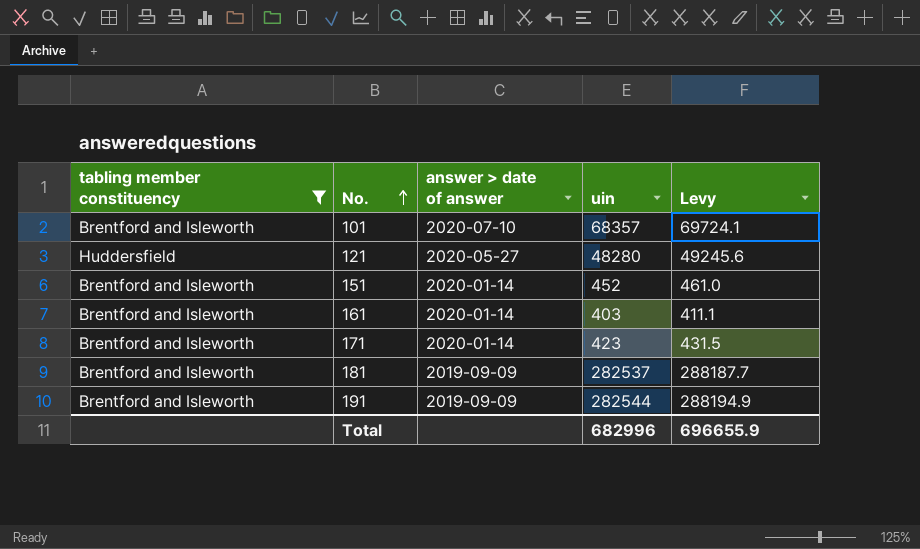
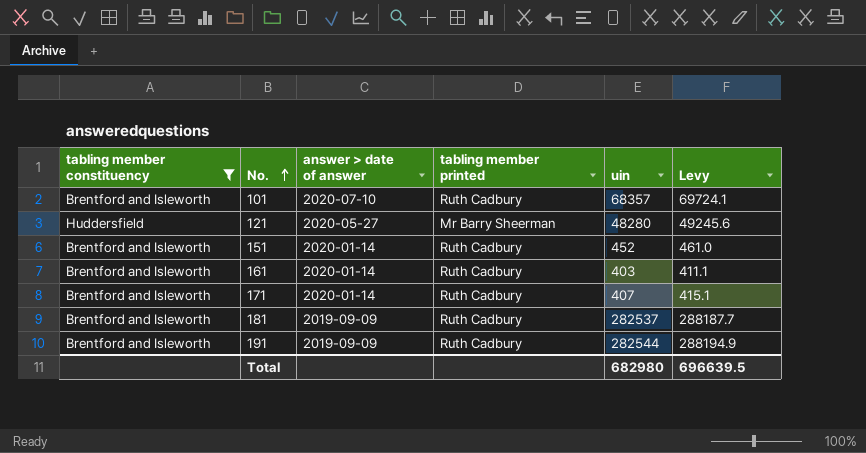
column tabling member printed | position: none -> 4
171 | uin: 423 -> 407
171 | Levy: 431.5 -> 415.1
Total | uin: 682996 -> 682980
Total | Levy: 696655.9 -> 696639.5

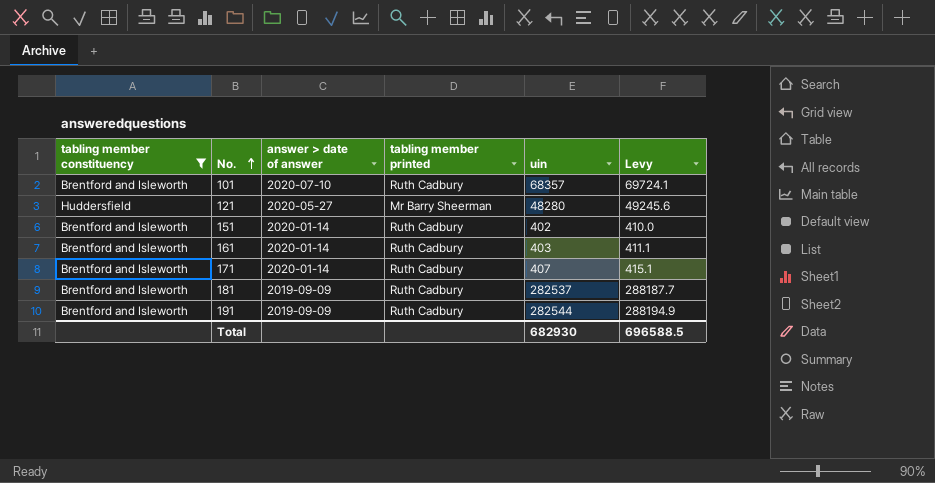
151 | uin: 452 -> 402
151 | Levy: 461.0 -> 410.0
Total | uin: 682980 -> 682930
Total | Levy: 696639.5 -> 696588.5

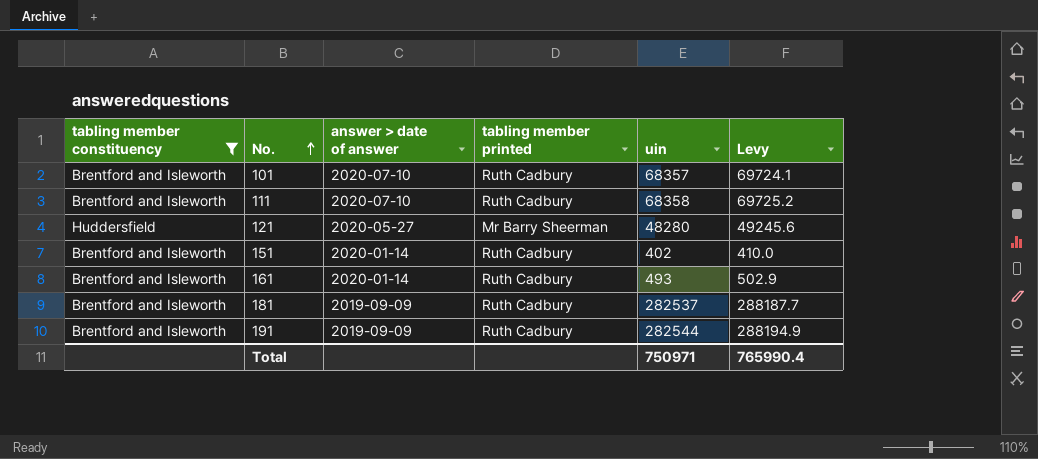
row 171: Brentford and Isleworth | 2020-01-14 | Ruth Cadbury | 407 | 415.1 -> none
row 111: none -> Brentford and Isleworth | 2020-07-10 | Ruth Cadbury | 68358 | 69725.2
161 | uin: 403 -> 493
161 | Levy: 411.1 -> 502.9
Total | uin: 682930 -> 750971
Total | Levy: 696588.5 -> 765990.4

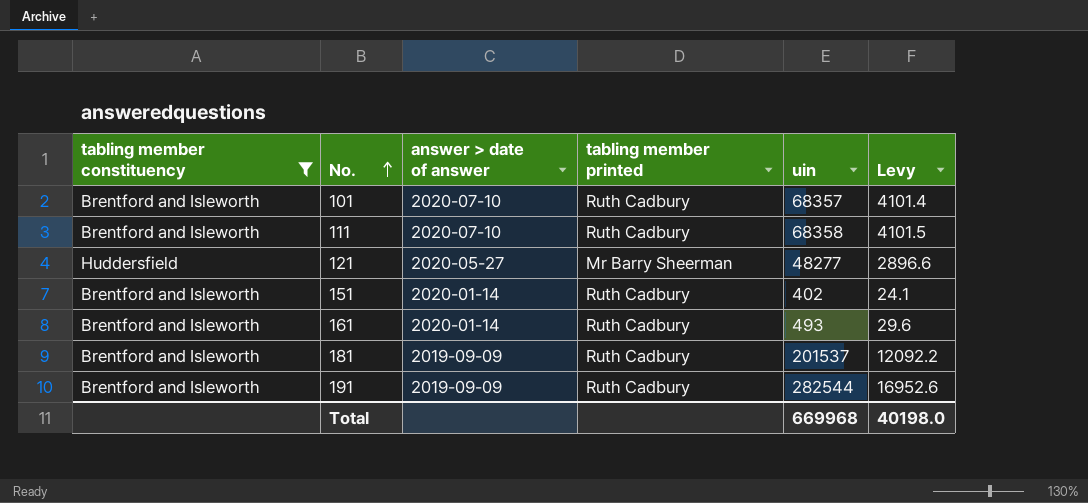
column Levy | formula: [uin] * 1.02 -> [uin] * 0.06
121 | uin: 48280 -> 48277
181 | uin: 282537 -> 201537
Total | uin: 750971 -> 669968
Total | Levy: 765990.4 -> 40198.0

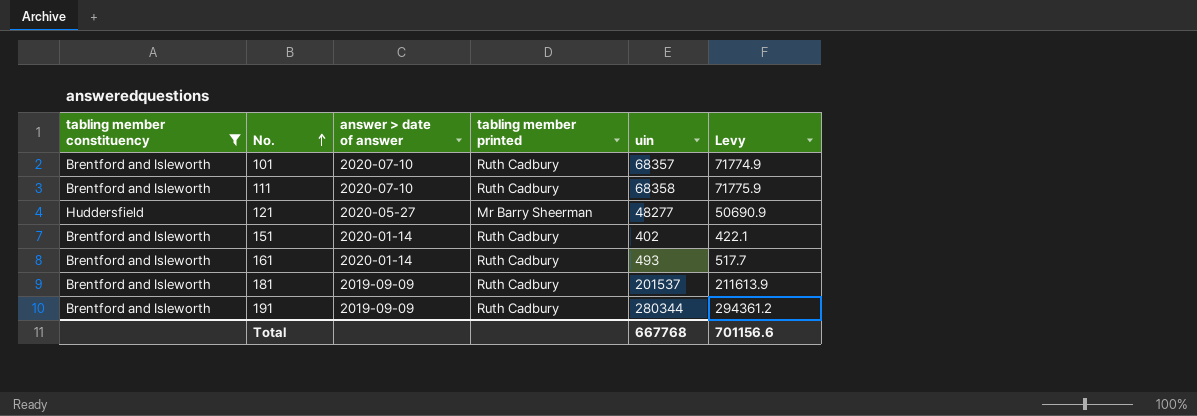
column Levy | formula: [uin] * 0.06 -> [uin] * 1.05
191 | uin: 282544 -> 280344
Total | uin: 669968 -> 667768
Total | Levy: 40198.0 -> 701156.6

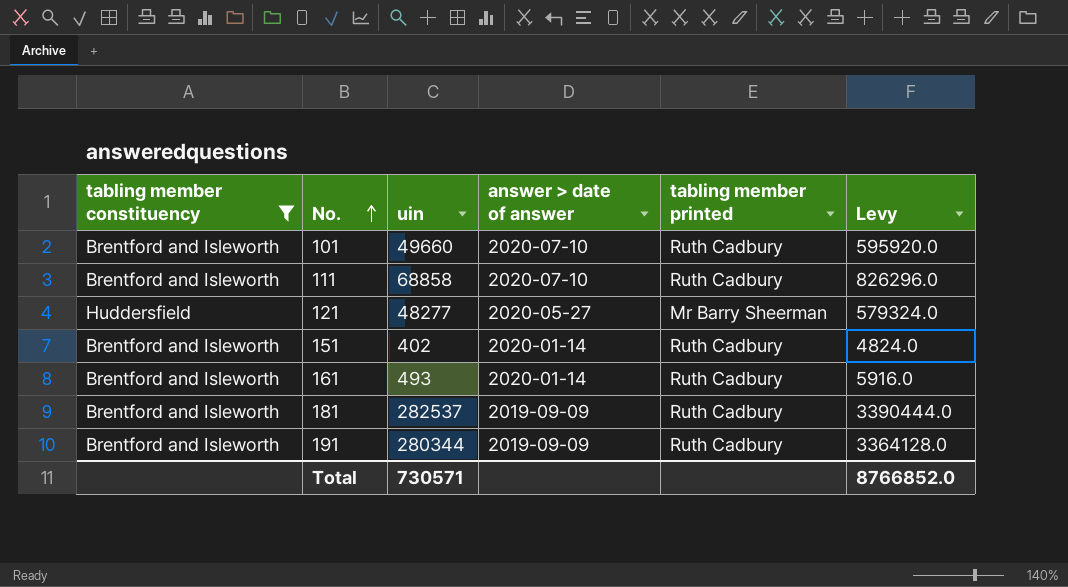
column uin | position: 5 -> 3
column Levy | formula: [uin] * 1.05 -> [uin] * 12
101 | uin: 68357 -> 49660
111 | uin: 68358 -> 68858
181 | uin: 201537 -> 282537
Total | uin: 667768 -> 730571
Total | Levy: 701156.6 -> 8766852.0

